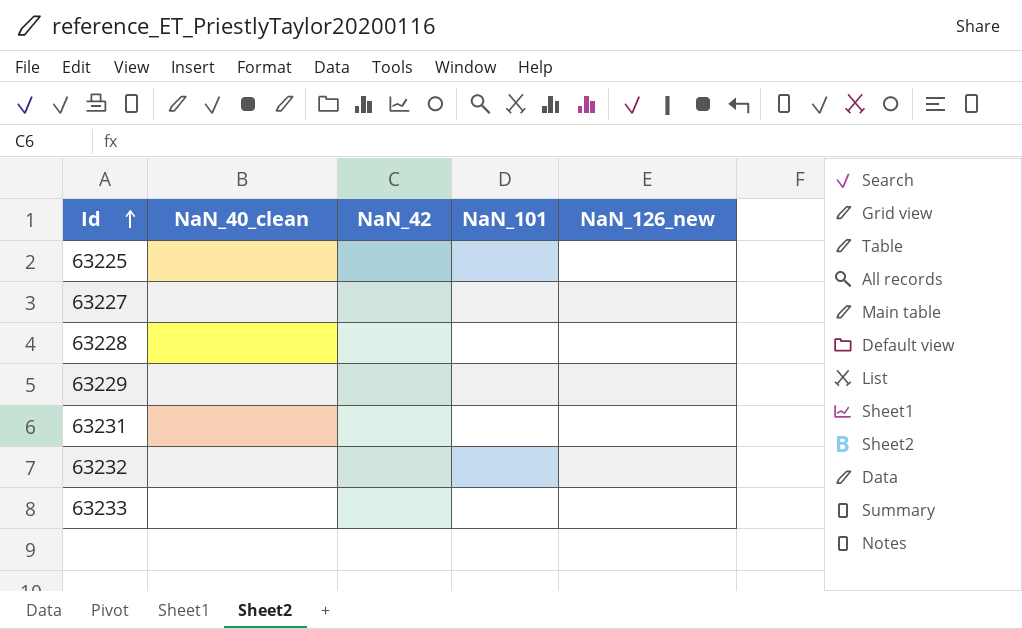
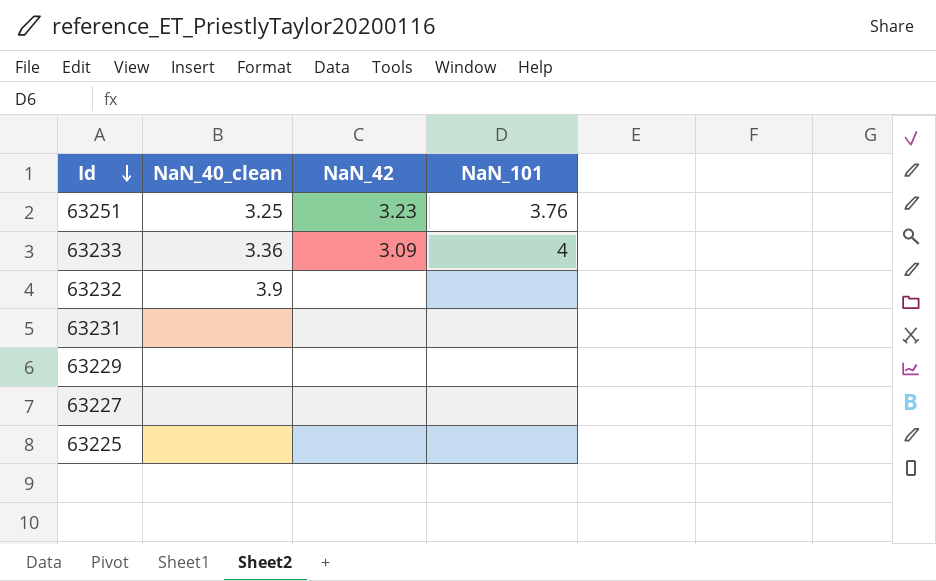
row order: Id ascending -> Id descending
column NaN_126_new | position: 5 -> none
row 63228: none | none | none | none -> none
row 63251: none -> 3.25 | 3.23 | 3.76
63233 | NaN_40_clean: none -> 3.36
63233 | NaN_42: none -> 3.09
63233 | NaN_101: none -> 4
63232 | NaN_40_clean: none -> 3.9

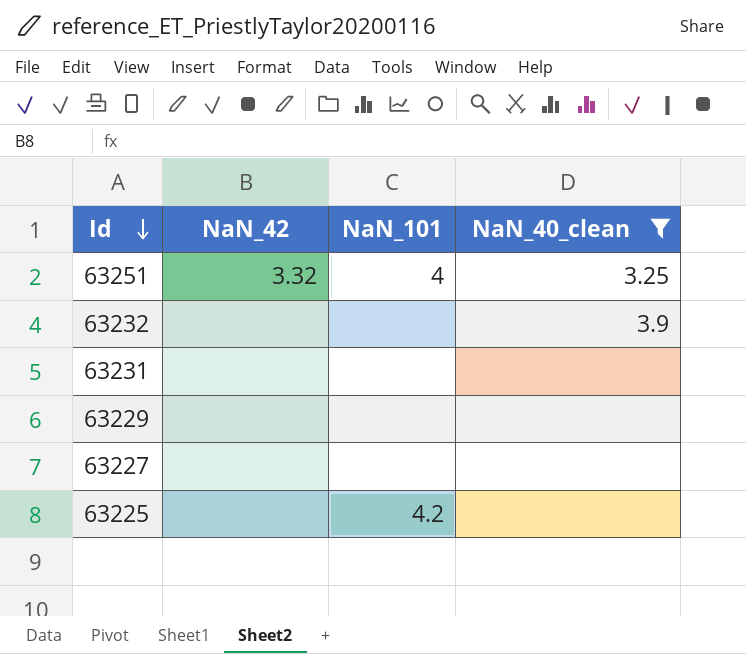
filter: none -> NaN_40_clean != 3.36
column NaN_40_clean | position: 2 -> 4
63251 | NaN_42: 3.23 -> 3.32
63251 | NaN_101: 3.76 -> 4
63225 | NaN_101: none -> 4.2

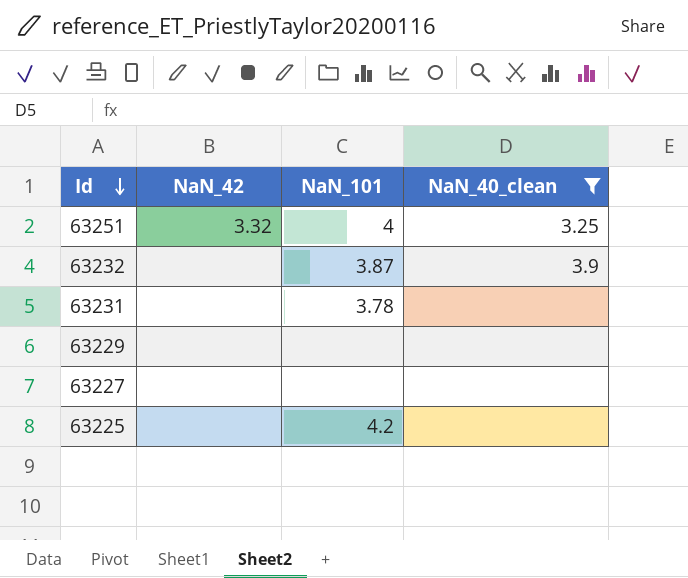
63232 | NaN_101: none -> 3.87
63231 | NaN_101: none -> 3.78

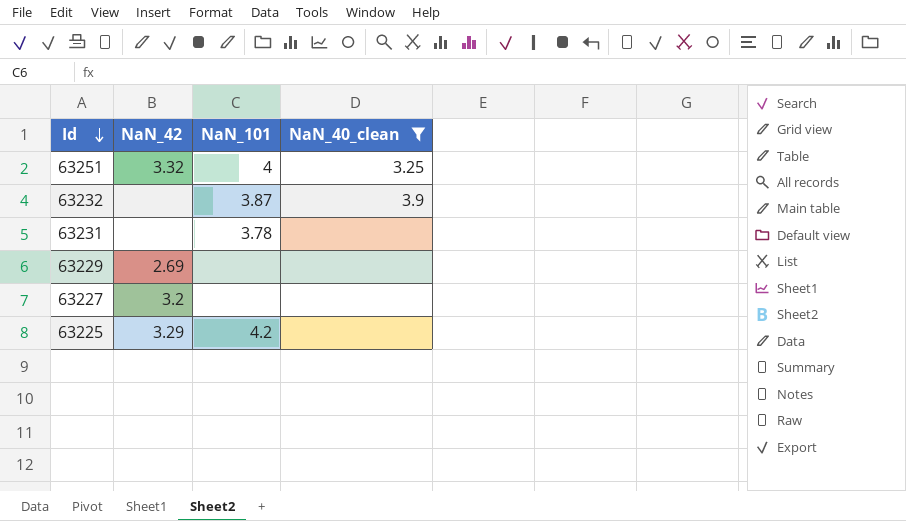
63229 | NaN_42: none -> 2.69
63227 | NaN_42: none -> 3.2
63225 | NaN_42: none -> 3.29

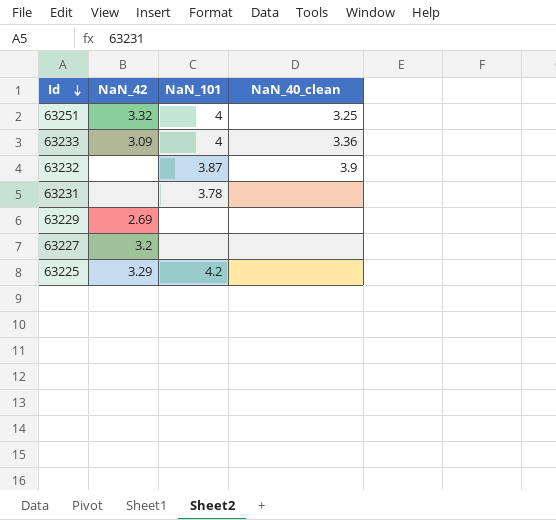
filter: NaN_40_clean != 3.36 -> none

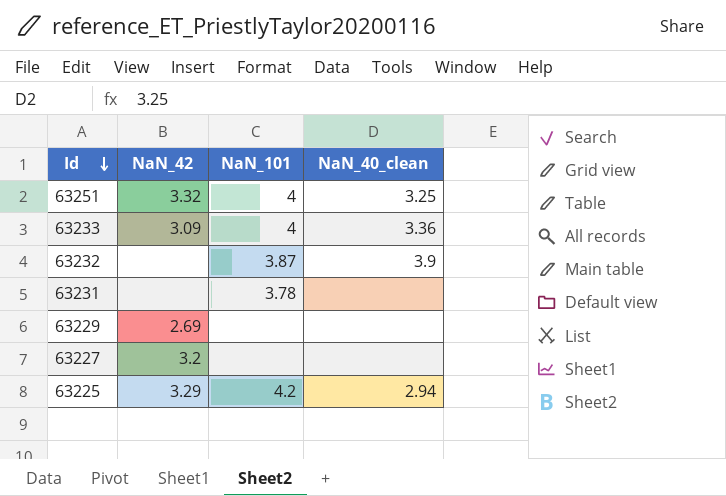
63225 | NaN_40_clean: none -> 2.94

